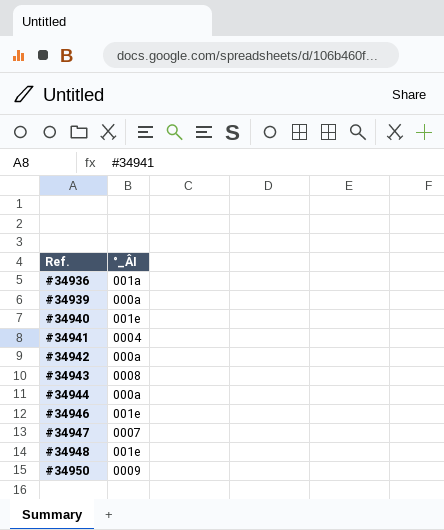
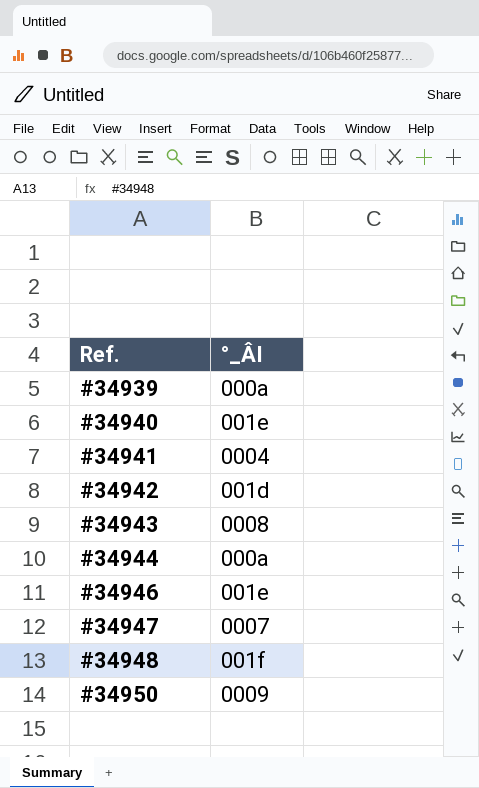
row #34936: 001a -> none
#34942 | °_ÂI: 000a -> 001d
#34948 | °_ÂI: 001e -> 001f

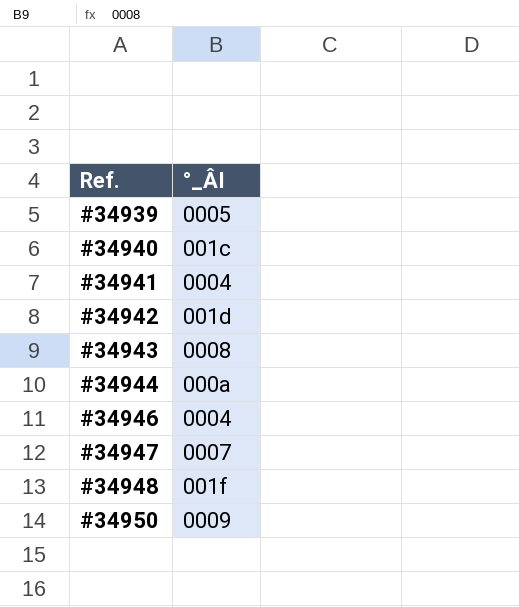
#34939 | °_ÂI: 000a -> 0005
#34940 | °_ÂI: 001e -> 001c
#34946 | °_ÂI: 001e -> 0004

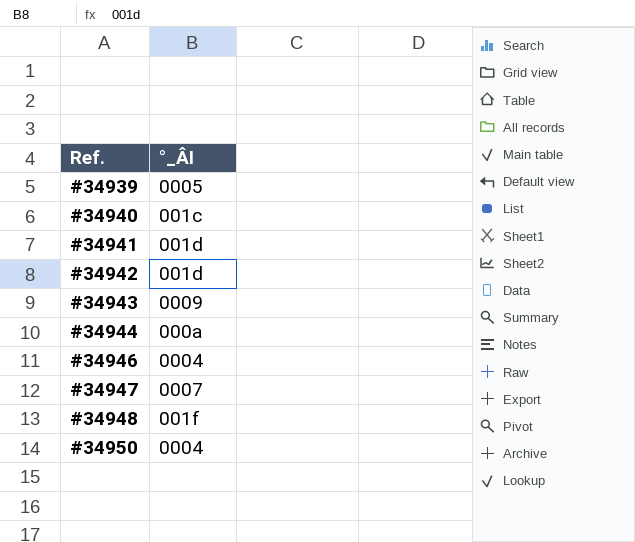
#34941 | °_ÂI: 0004 -> 001d
#34943 | °_ÂI: 0008 -> 0009
#34950 | °_ÂI: 0009 -> 0004

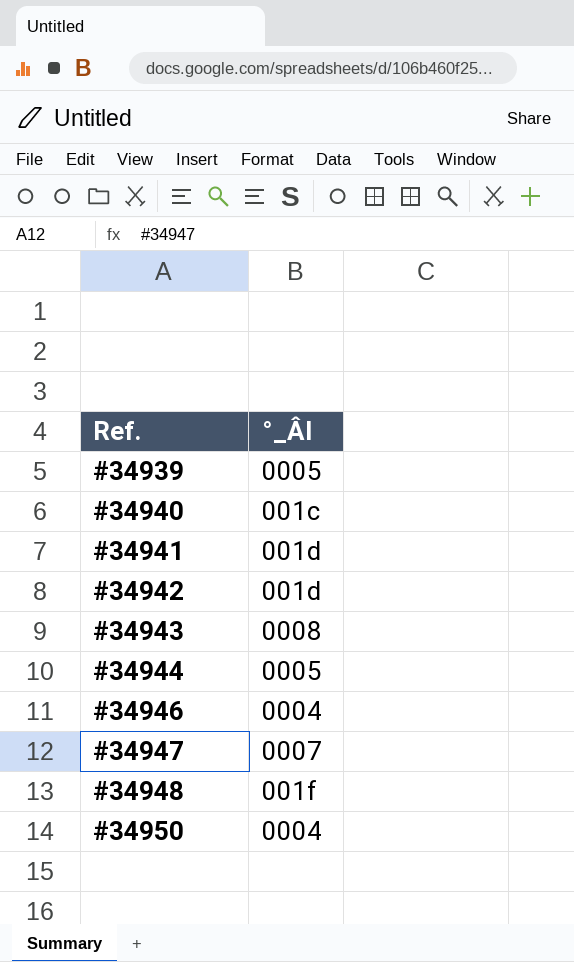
#34943 | °_ÂI: 0009 -> 0008
#34944 | °_ÂI: 000a -> 0005

